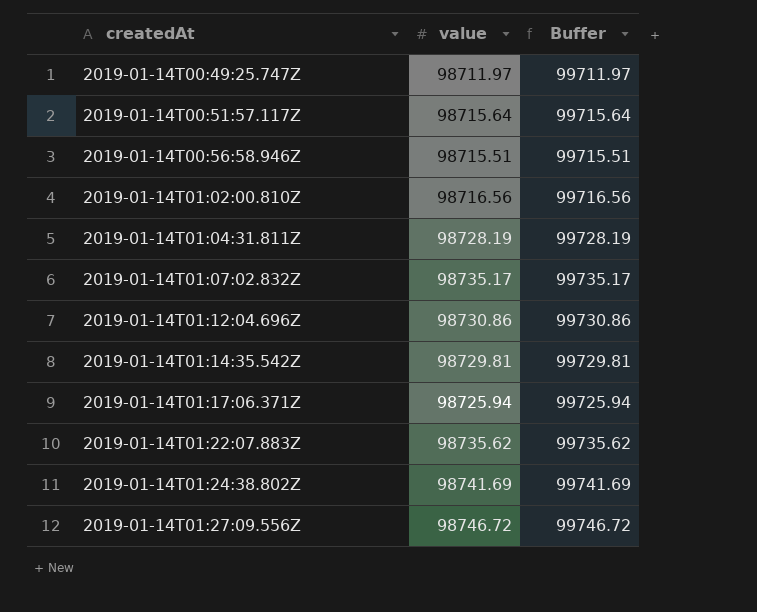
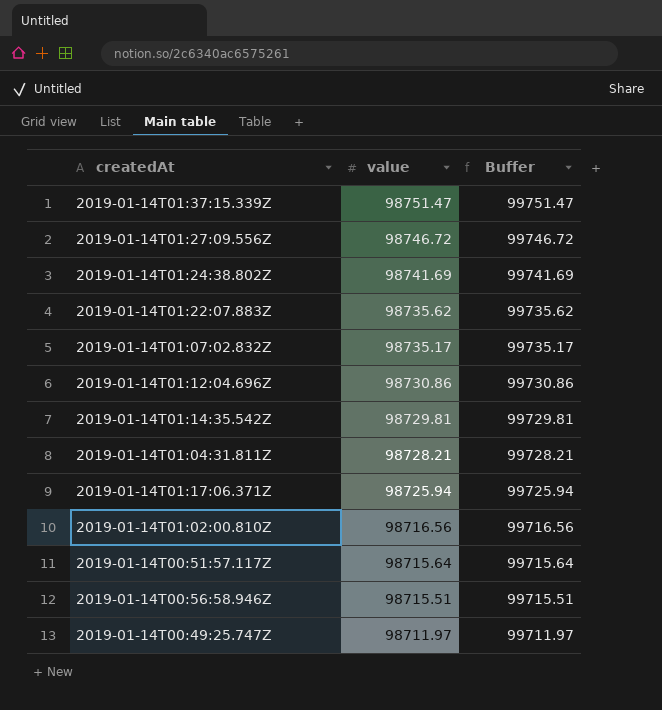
row order: createdAt ascending -> value descending
row 2019-01-14T01:37:15.339Z: none -> 98751.47 | 99751.47
2019-01-14T01:04:31.811Z | value: 98728.19 -> 98728.21
2019-01-14T01:04:31.811Z | Buffer: 99728.19 -> 99728.21

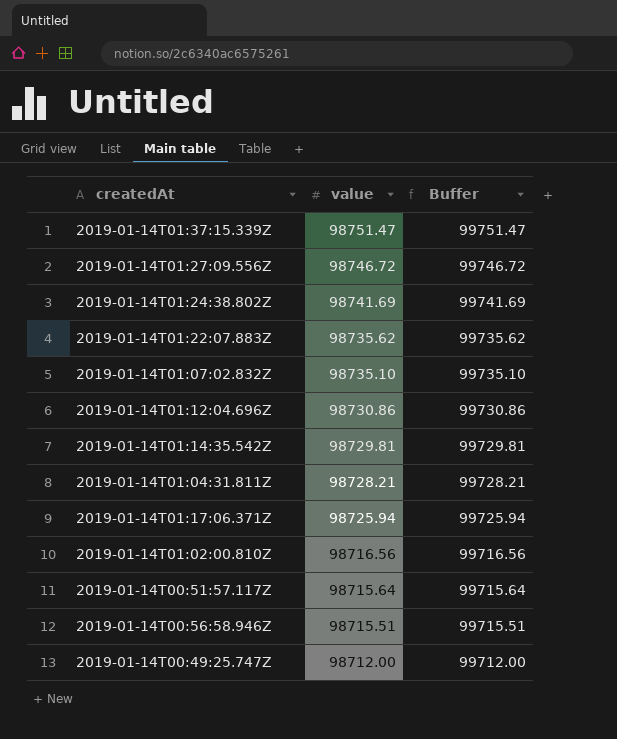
2019-01-14T01:07:02.832Z | value: 98735.17 -> 98735.10
2019-01-14T01:07:02.832Z | Buffer: 99735.17 -> 99735.10
2019-01-14T00:49:25.747Z | value: 98711.97 -> 98712.00
2019-01-14T00:49:25.747Z | Buffer: 99711.97 -> 99712.00

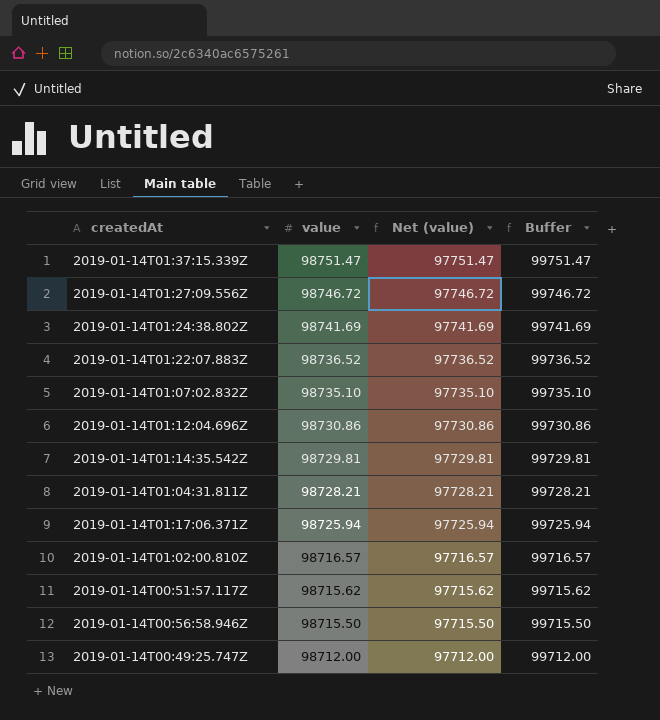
column Net (value) | formula: none -> [value] - 1000
2019-01-14T01:22:07.883Z | value: 98735.62 -> 98736.52
2019-01-14T01:22:07.883Z | Buffer: 99735.62 -> 99736.52
2019-01-14T01:02:00.810Z | value: 98716.56 -> 98716.57
2019-01-14T01:02:00.810Z | Buffer: 99716.56 -> 99716.57
2019-01-14T00:51:57.117Z | value: 98715.64 -> 98715.62
2019-01-14T00:51:57.117Z | Buffer: 99715.64 -> 99715.62
2019-01-14T00:56:58.946Z | value: 98715.51 -> 98715.50
2019-01-14T00:56:58.946Z | Buffer: 99715.51 -> 99715.50

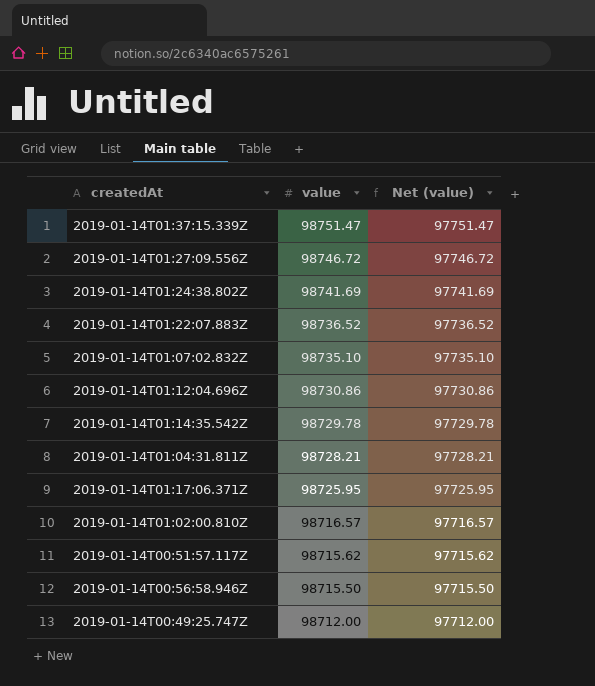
column Buffer | formula: [value] + 1000 -> none
2019-01-14T01:14:35.542Z | value: 98729.81 -> 98729.78
2019-01-14T01:14:35.542Z | Net (value): 97729.81 -> 97729.78
2019-01-14T01:17:06.371Z | value: 98725.94 -> 98725.95
2019-01-14T01:17:06.371Z | Net (value): 97725.94 -> 97725.95

